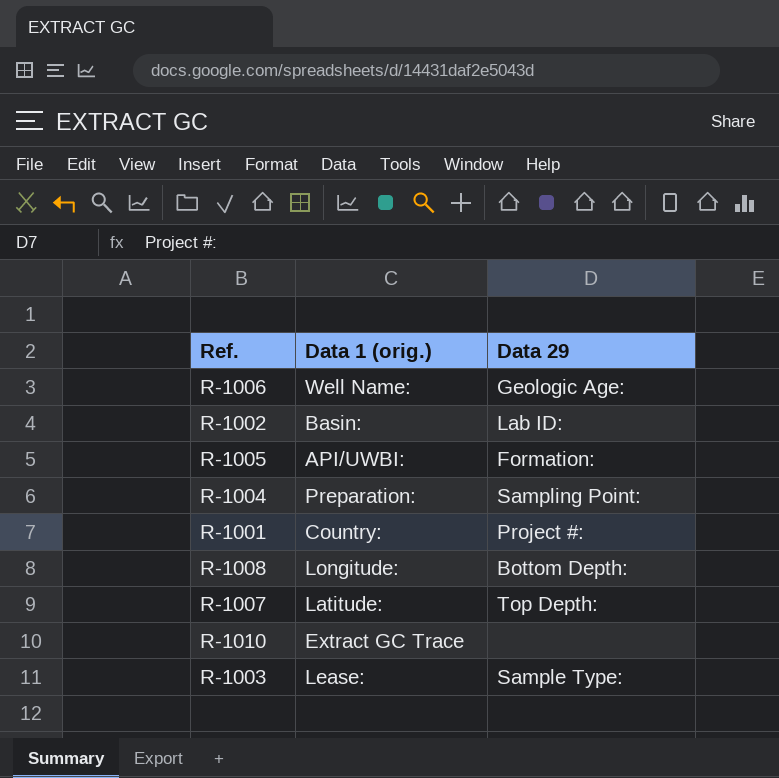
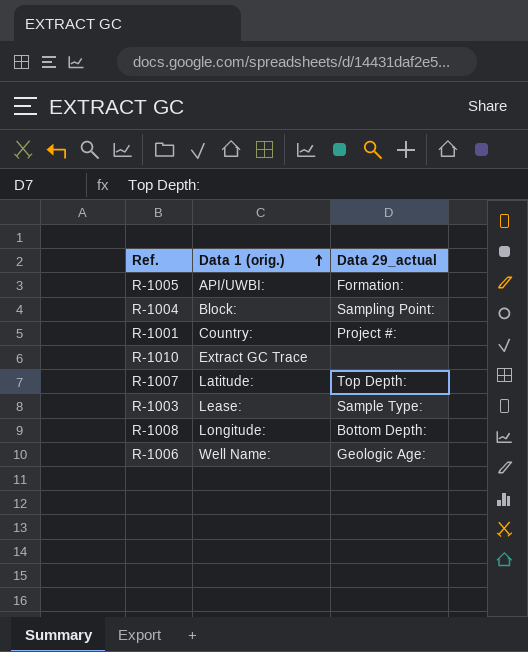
row order: none -> Data 1 (orig.) ascending
column name: Data 29 -> Data 29_actual
row R-1002: Basin: | Lab ID: -> none
R-1004 | Data 1 (orig.): Preparation: -> Block:

